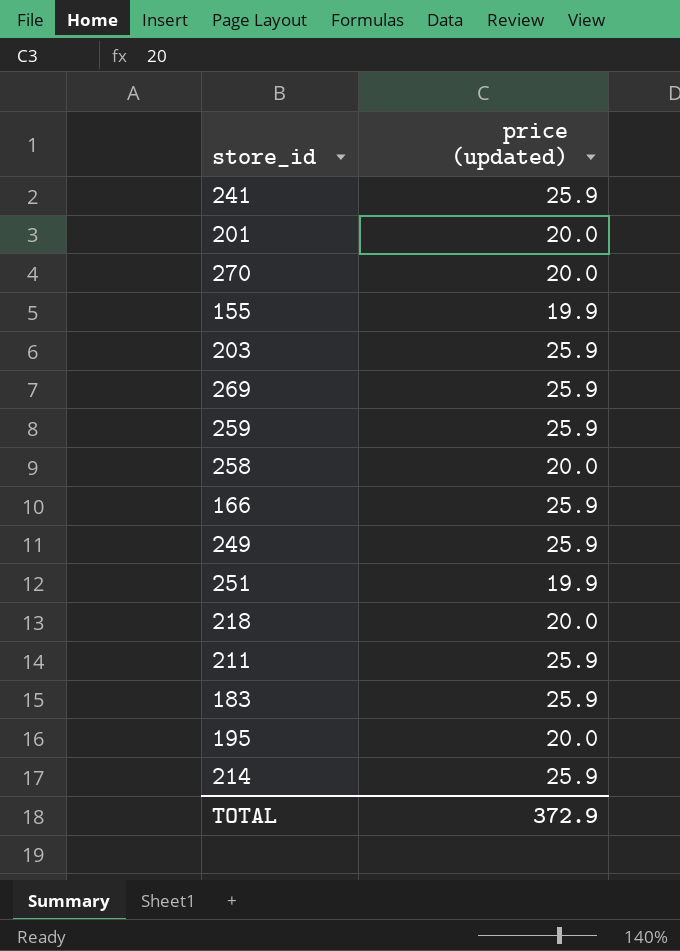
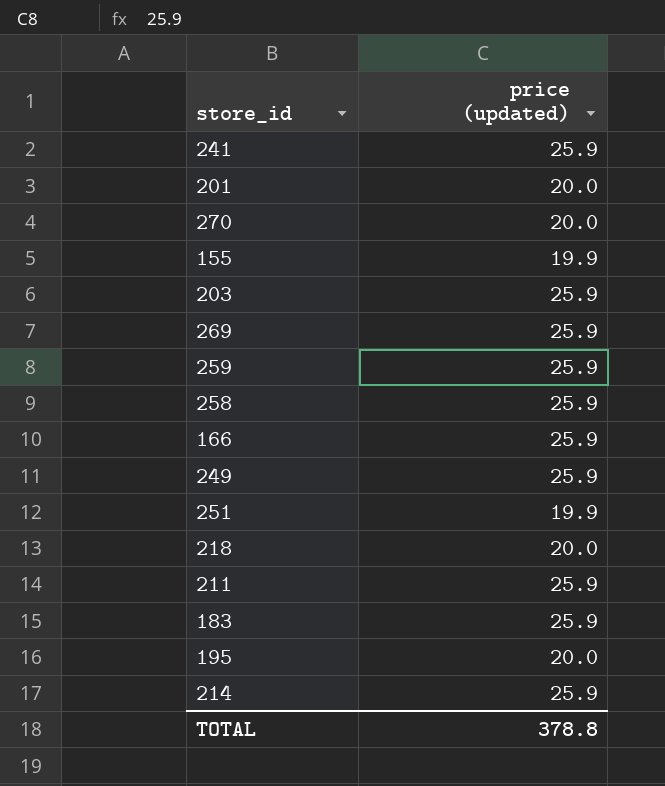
258 | price (updated): 20.0 -> 25.9
TOTAL | price (updated): 372.9 -> 378.8

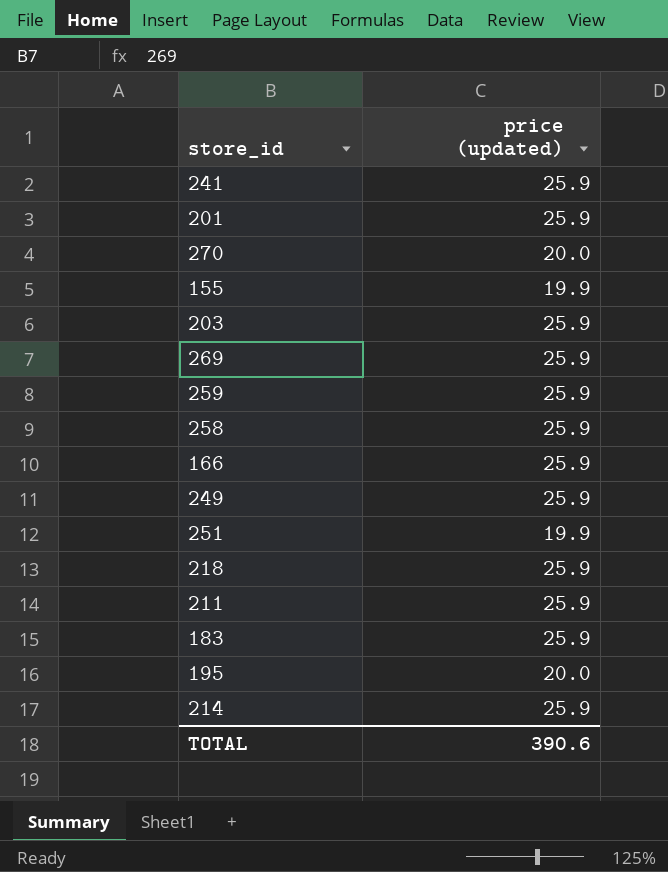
201 | price (updated): 20.0 -> 25.9
218 | price (updated): 20.0 -> 25.9
TOTAL | price (updated): 378.8 -> 390.6

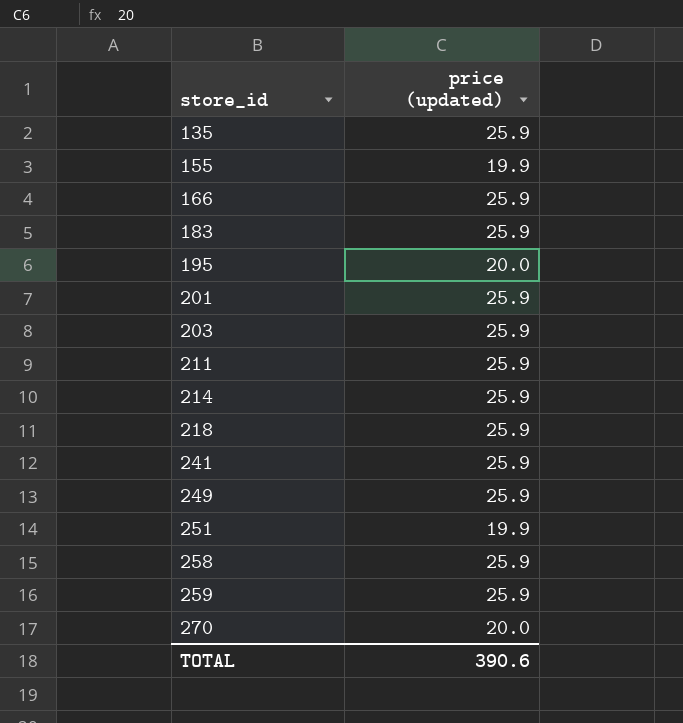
row order: none -> store_id ascending
row 269: 25.9 -> none
row 135: none -> 25.9

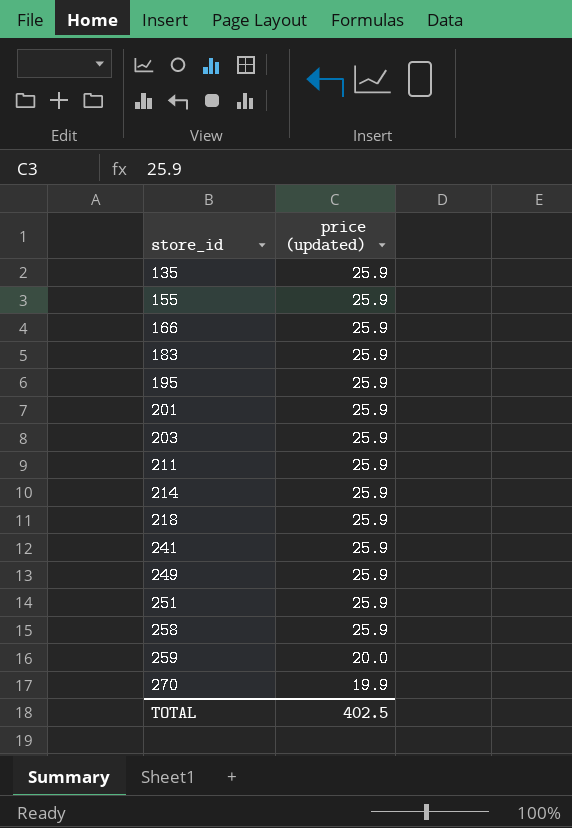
155 | price (updated): 19.9 -> 25.9
195 | price (updated): 20.0 -> 25.9
251 | price (updated): 19.9 -> 25.9
259 | price (updated): 25.9 -> 20.0
270 | price (updated): 20.0 -> 19.9
TOTAL | price (updated): 390.6 -> 402.5

